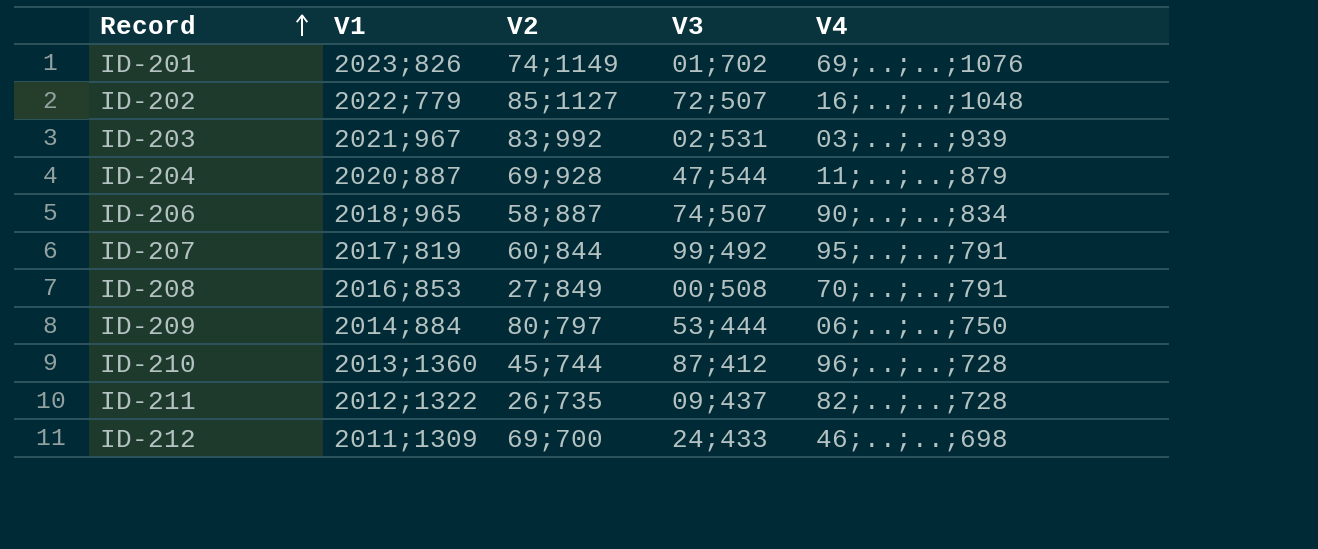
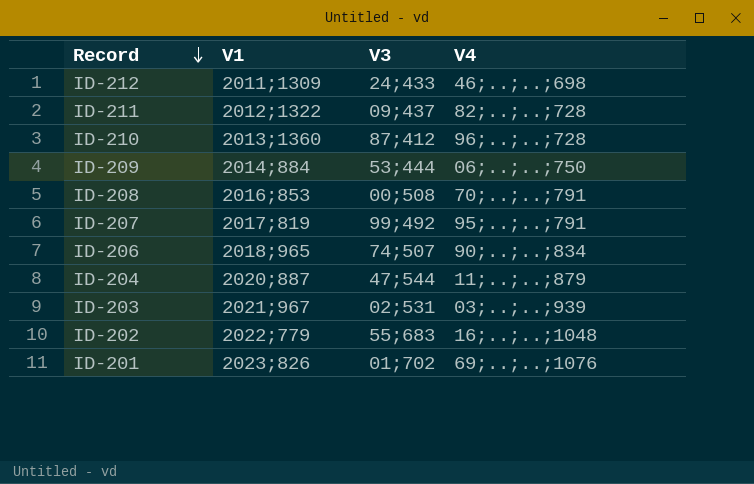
row order: Record ascending -> Record descending
column V2 | position: 3 -> none
ID-202 | V3: 72;507 -> 55;683

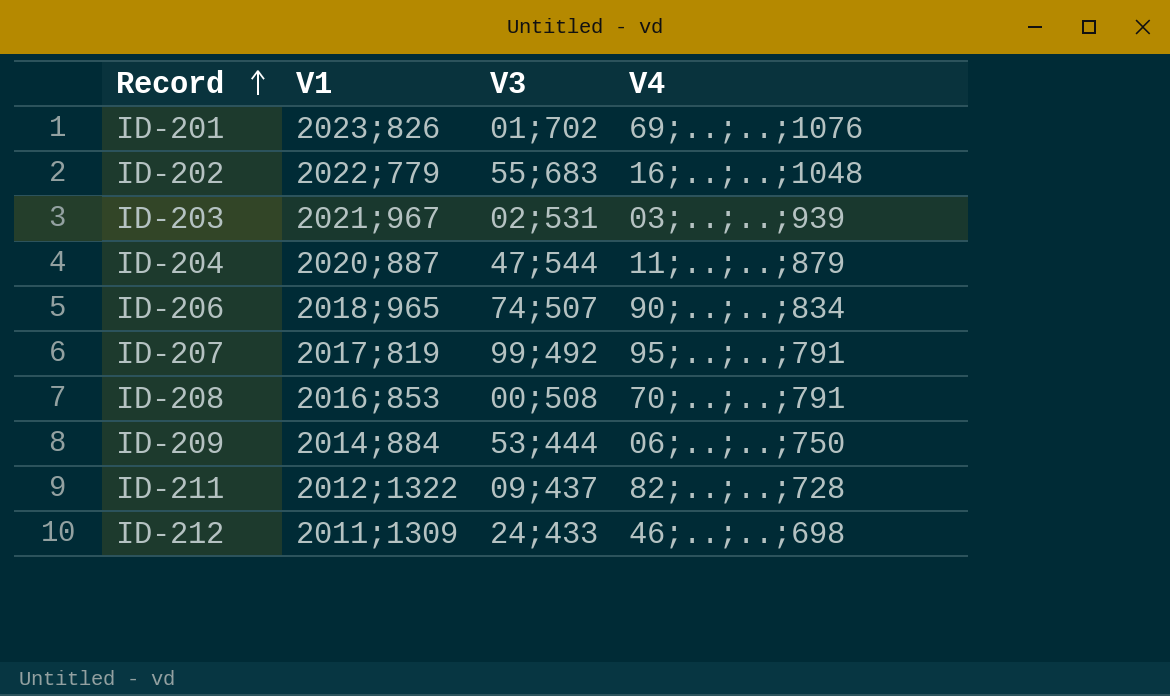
row order: Record descending -> Record ascending
row ID-210: 2013;1360 | 87;412 | 96;..;..;728 -> none

